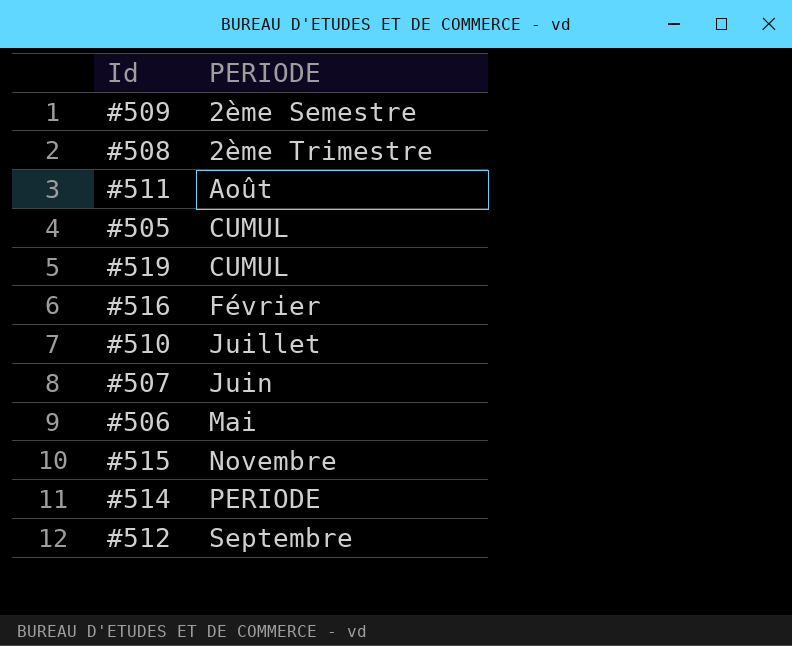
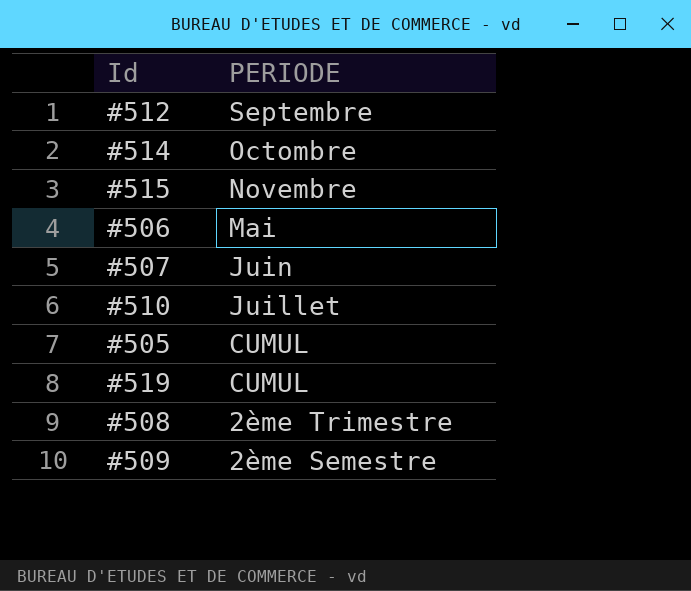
row order: PERIODE ascending -> PERIODE descending
row #511: Août -> none
row #516: Février -> none
#514 | PERIODE: PERIODE -> Octombre

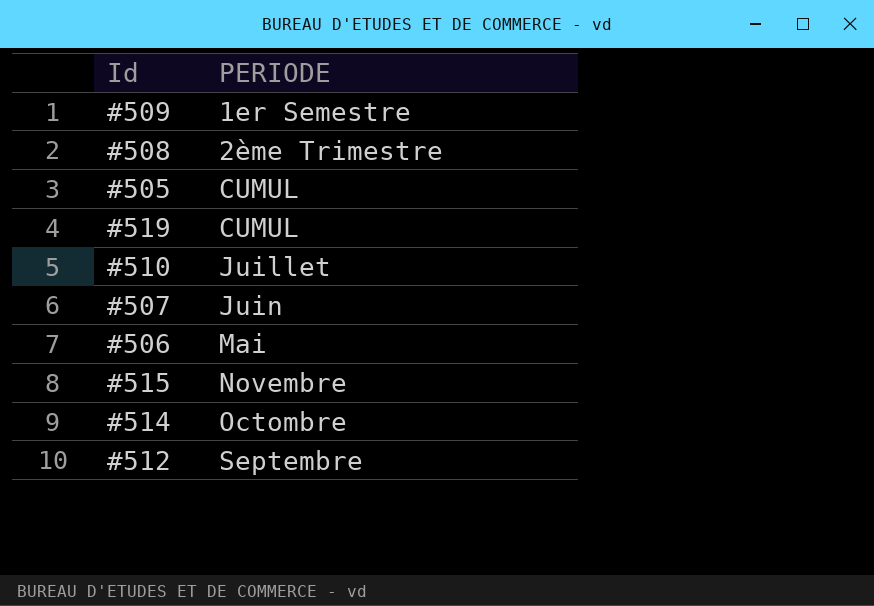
row order: PERIODE descending -> PERIODE ascending
#509 | PERIODE: 2ème Semestre -> 1er Semestre

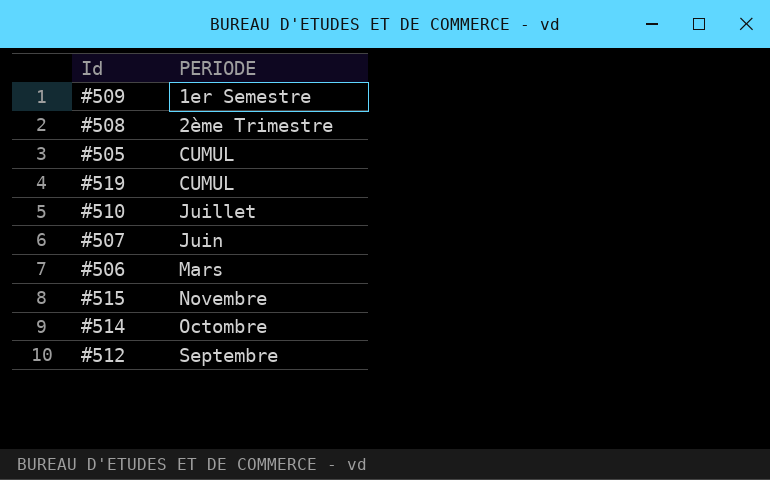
#506 | PERIODE: Mai -> Mars

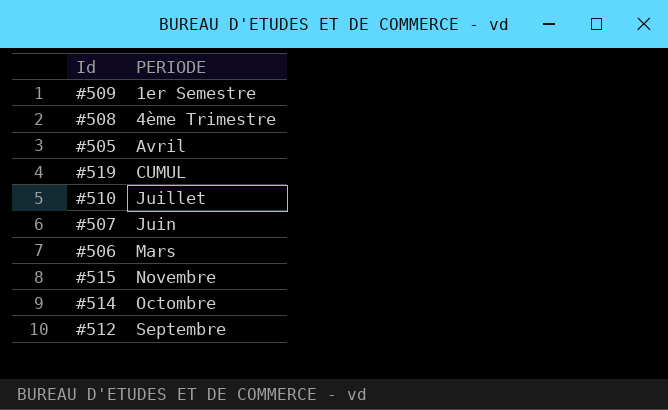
#508 | PERIODE: 2ème Trimestre -> 4ème Trimestre
#505 | PERIODE: CUMUL -> Avril

